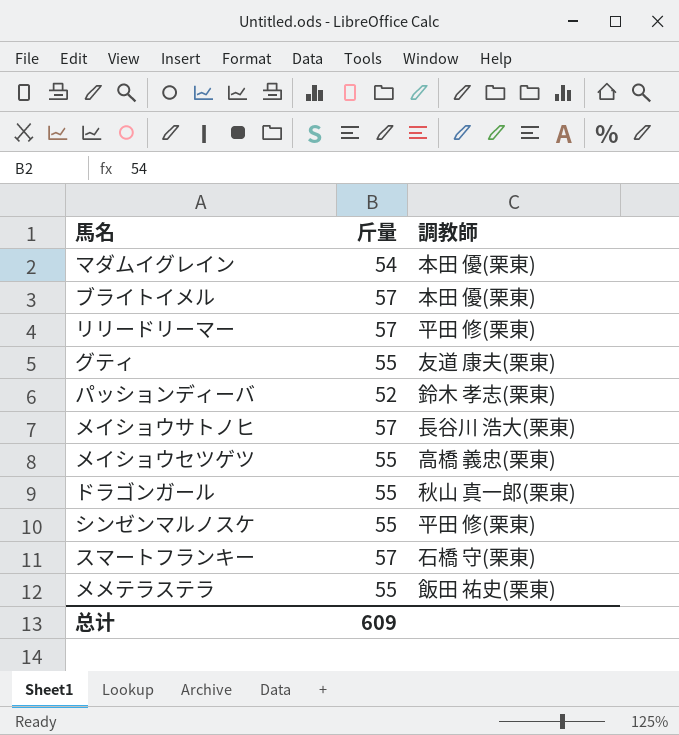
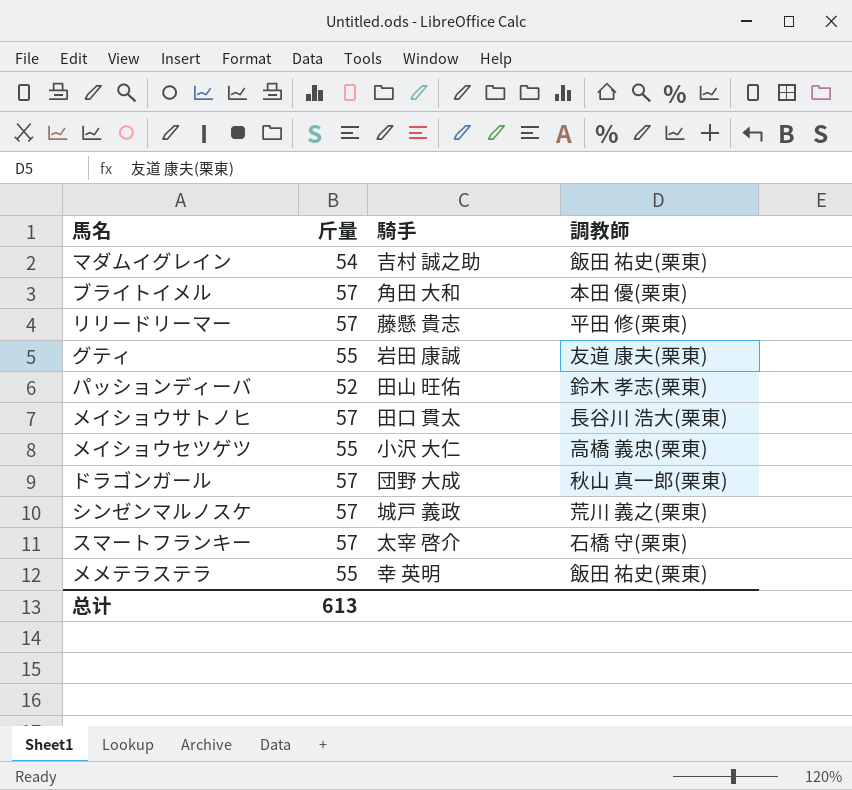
column 騎手 | position: none -> 3
マダムイグレイン | 調教師: 本田 優(栗東) -> 飯田 祐史(栗東)
ドラゴンガール | 斤量: 55 -> 57
シンゼンマルノスケ | 斤量: 55 -> 57
シンゼンマルノスケ | 調教師: 平田 修(栗東) -> 荒川 義之(栗東)
总计 | 斤量: 609 -> 613

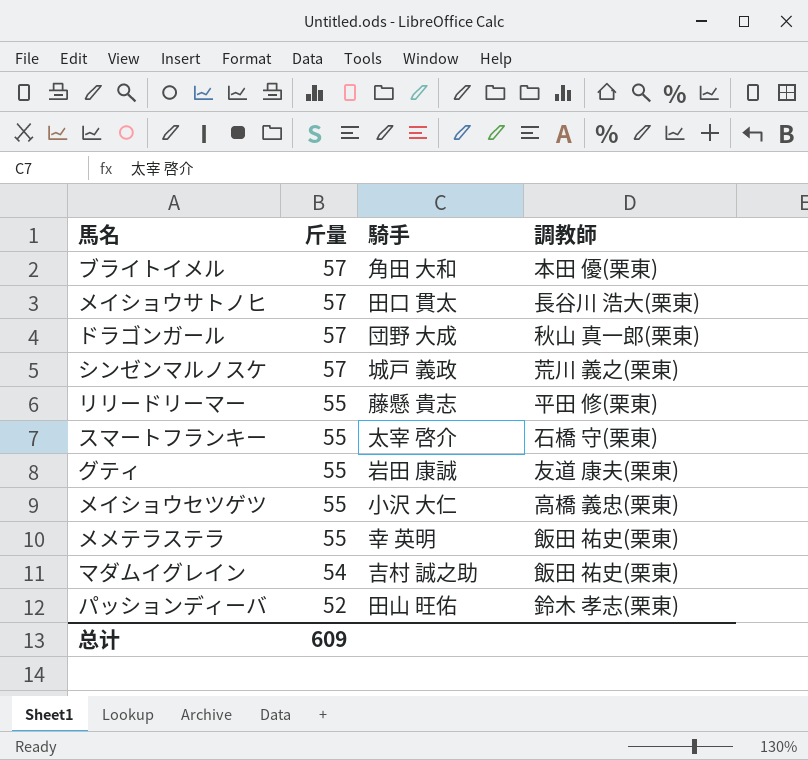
row order: none -> 斤量 descending
リリードリーマー | 斤量: 57 -> 55
スマートフランキー | 斤量: 57 -> 55
总计 | 斤量: 613 -> 609

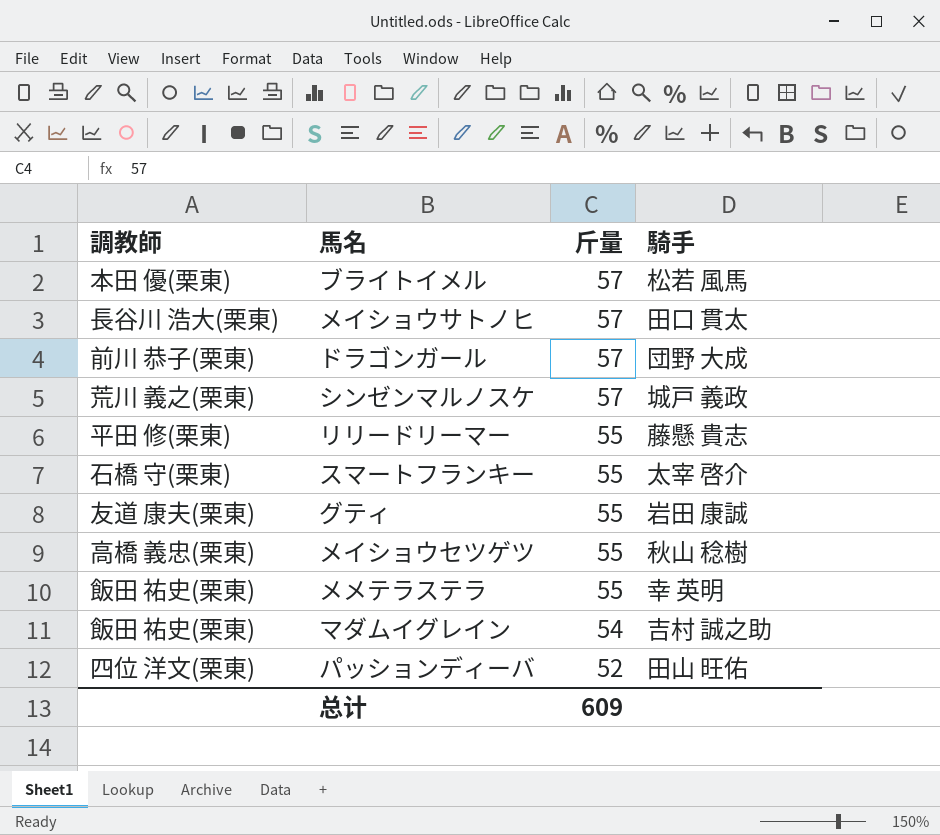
column 調教師 | position: 4 -> 1
ブライトイメル | 騎手: 角田 大和 -> 松若 風馬
ドラゴンガール | 調教師: 秋山 真一郎(栗東) -> 前川 恭子(栗東)
メイショウセツゲツ | 騎手: 小沢 大仁 -> 秋山 稔樹
パッションディーバ | 調教師: 鈴木 孝志(栗東) -> 四位 洋文(栗東)

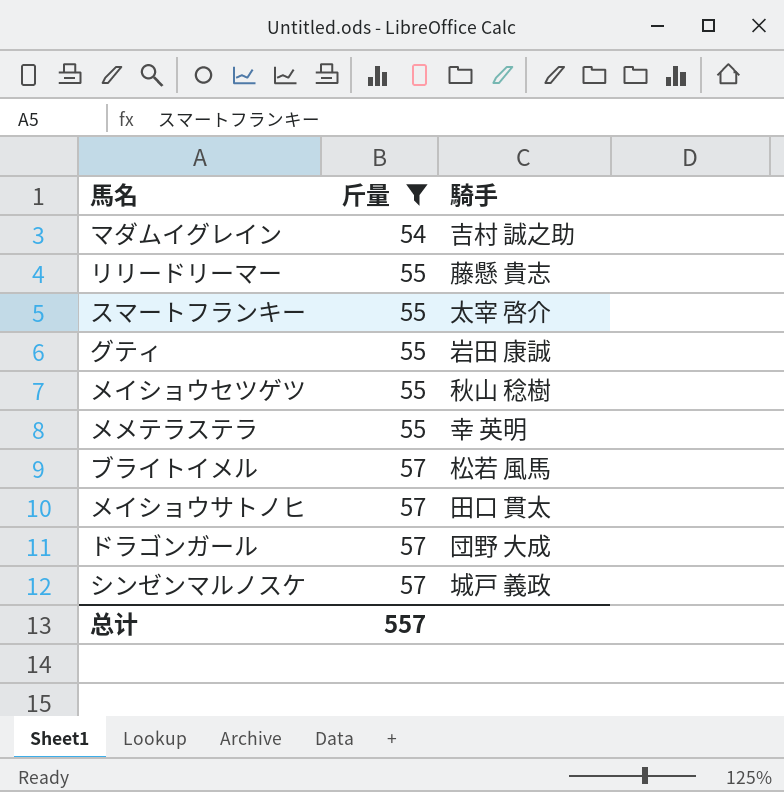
filter: none -> 斤量 != 52
row order: 斤量 descending -> 斤量 ascending
column 調教師 | position: 1 -> none
总计 | 斤量: 609 -> 557

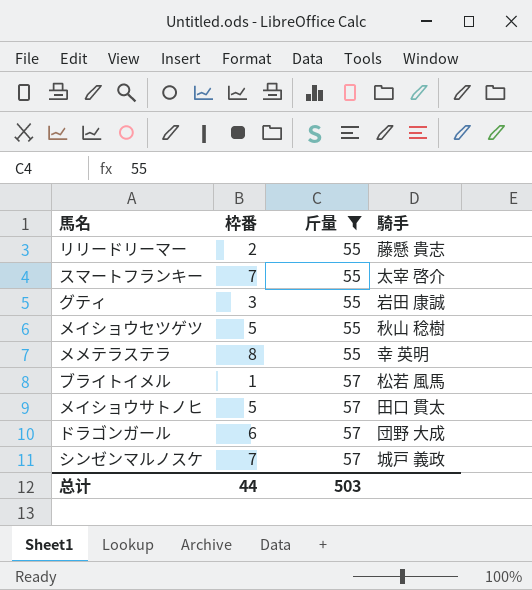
column 枠番 | position: none -> 2
row マダムイグレイン: 54 | 吉村 誠之助 -> none
总计 | 斤量: 557 -> 503

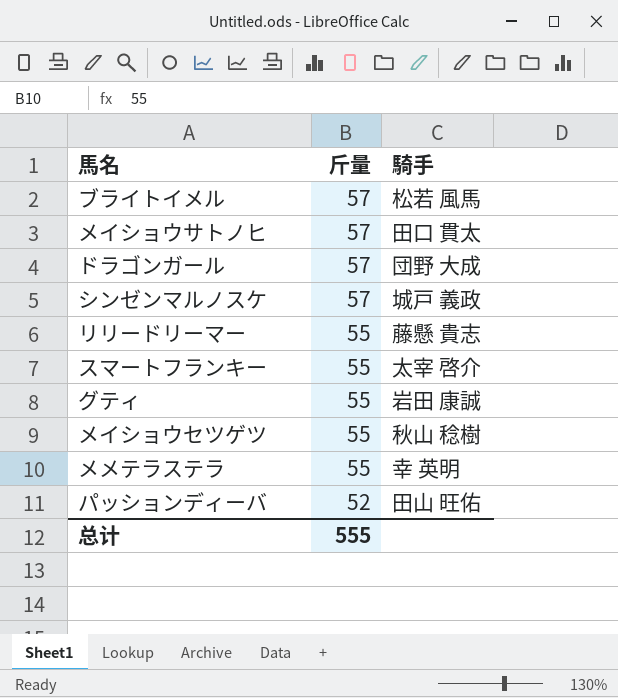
filter: 斤量 != 52 -> none
row order: 斤量 ascending -> 斤量 descending
column 枠番 | position: 2 -> none
总计 | 斤量: 503 -> 555

